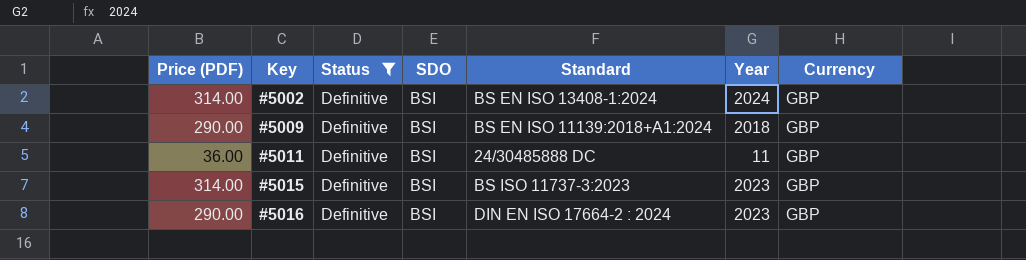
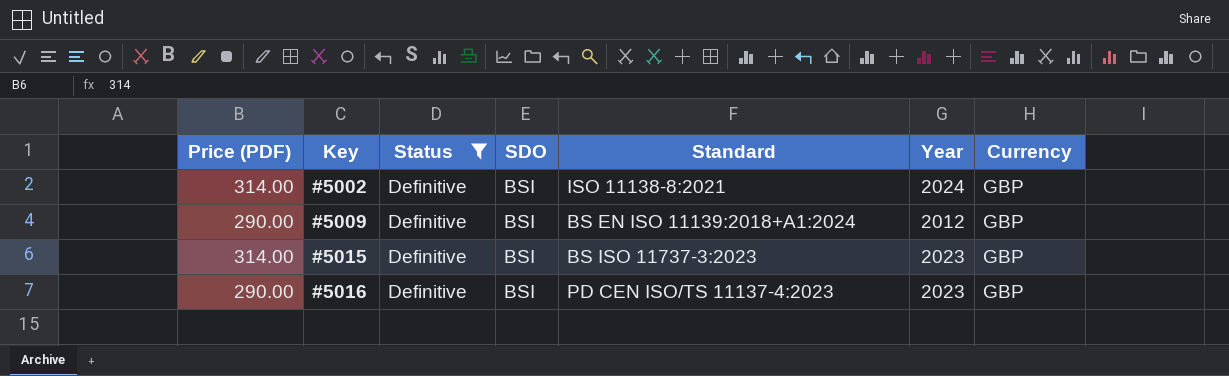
row #5011: 36.00 | Definitive | BSI | 24/30485888 DC | 11 | GBP -> none
#5002 | Standard: BS EN ISO 13408-1:2024 -> ISO 11138-8:2021
#5009 | Year: 2018 -> 2012
#5016 | Standard: DIN EN ISO 17664-2 : 2024 -> PD CEN ISO/TS 11137-4:2023

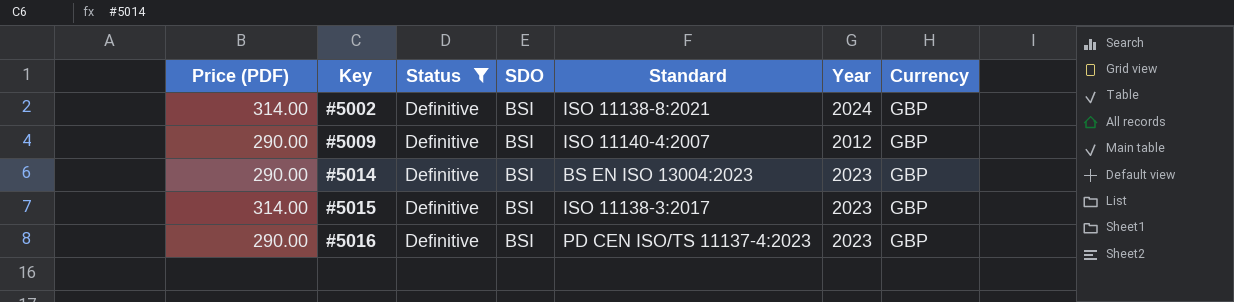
#5009 | Standard: BS EN ISO 11139:2018+A1:2024 -> ISO 11140-4:2007
row #5014: none -> 290.00 | Definitive | BSI | BS EN ISO 13004:2023 | 2023 | GBP
#5015 | Standard: BS ISO 11737-3:2023 -> ISO 11138-3:2017

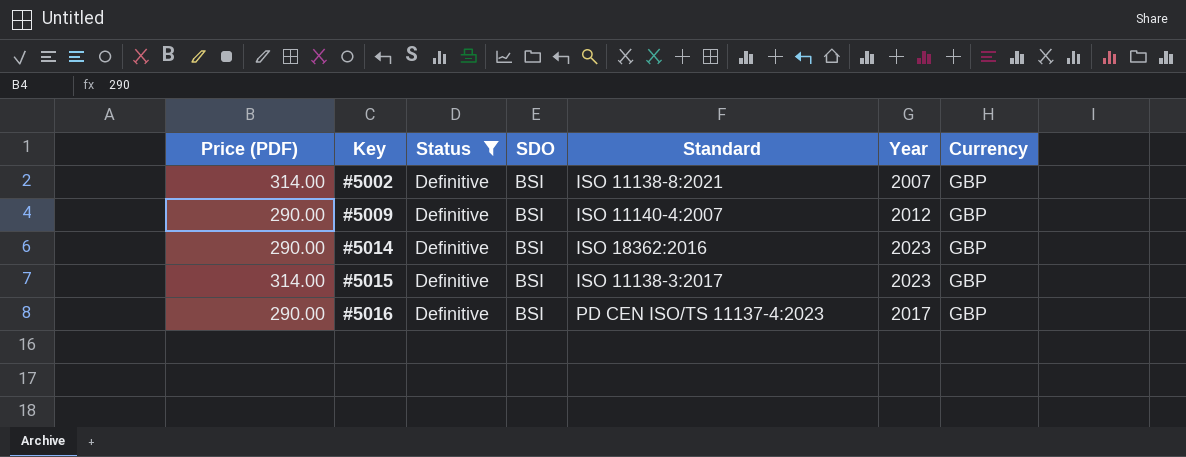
#5002 | Year: 2024 -> 2007
#5014 | Standard: BS EN ISO 13004:2023 -> ISO 18362:2016
#5016 | Year: 2023 -> 2017

